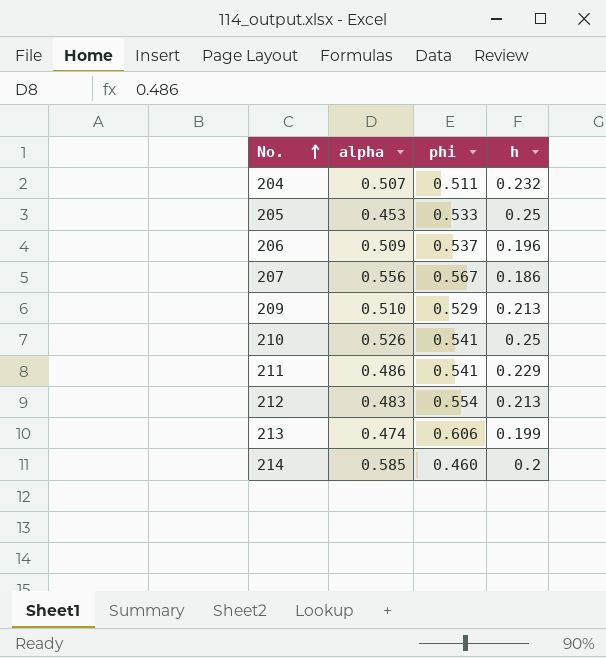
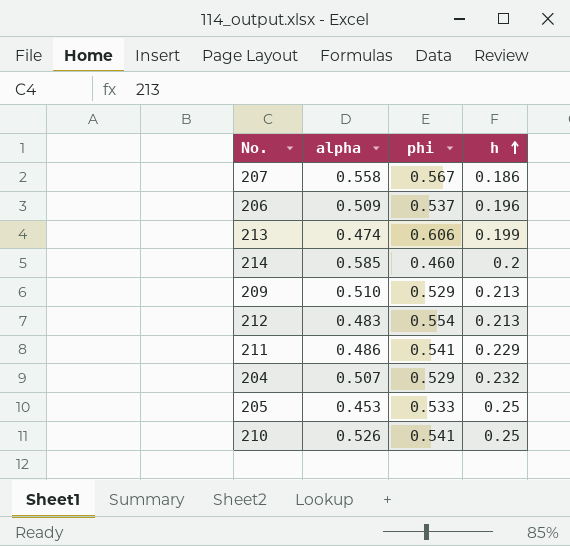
row order: No. ascending -> h ascending
207 | alpha: 0.556 -> 0.558
204 | phi: 0.511 -> 0.529

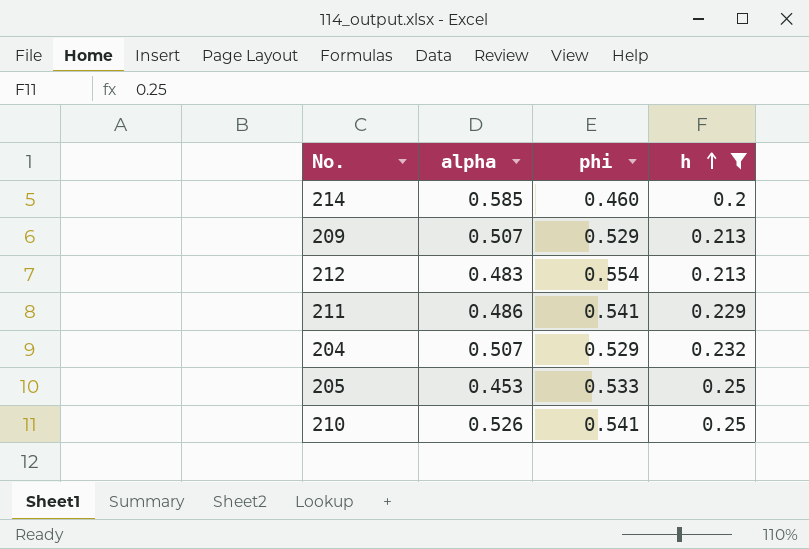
filter: none -> h >= 0.2
209 | alpha: 0.510 -> 0.507

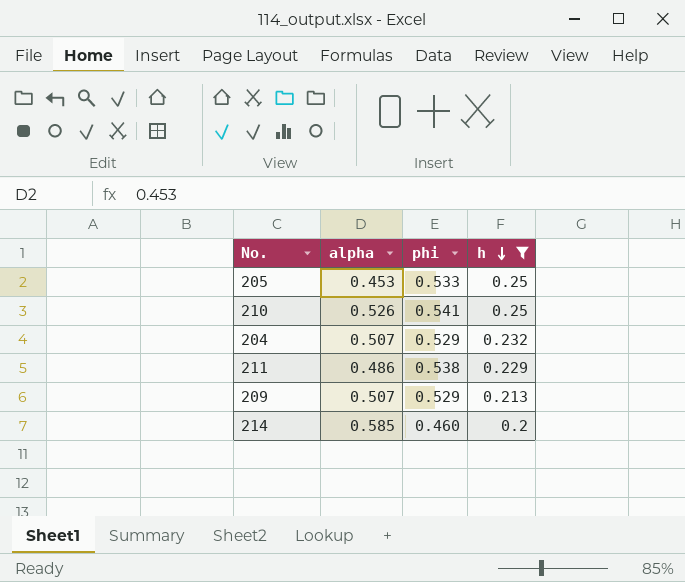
row order: h ascending -> h descending
row 212: 0.483 | 0.554 | 0.213 -> none
211 | phi: 0.541 -> 0.538

